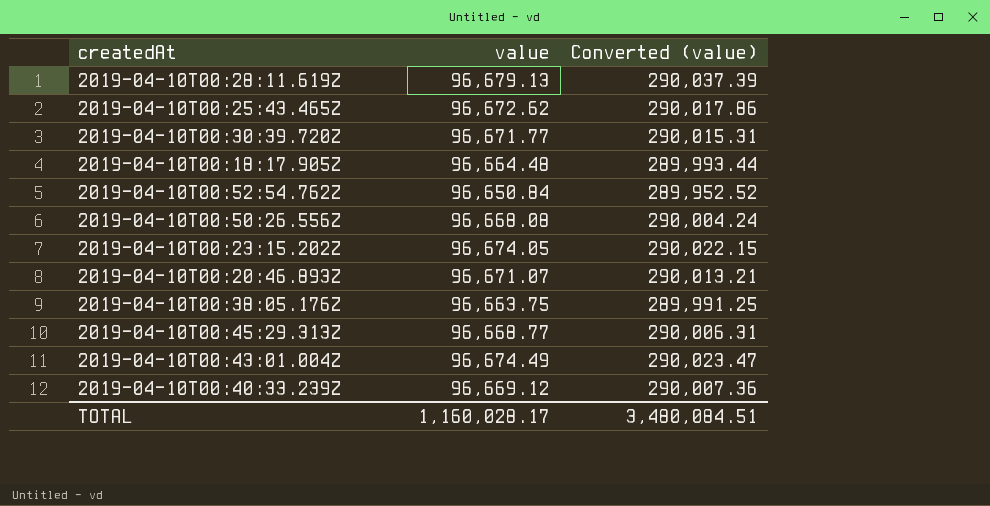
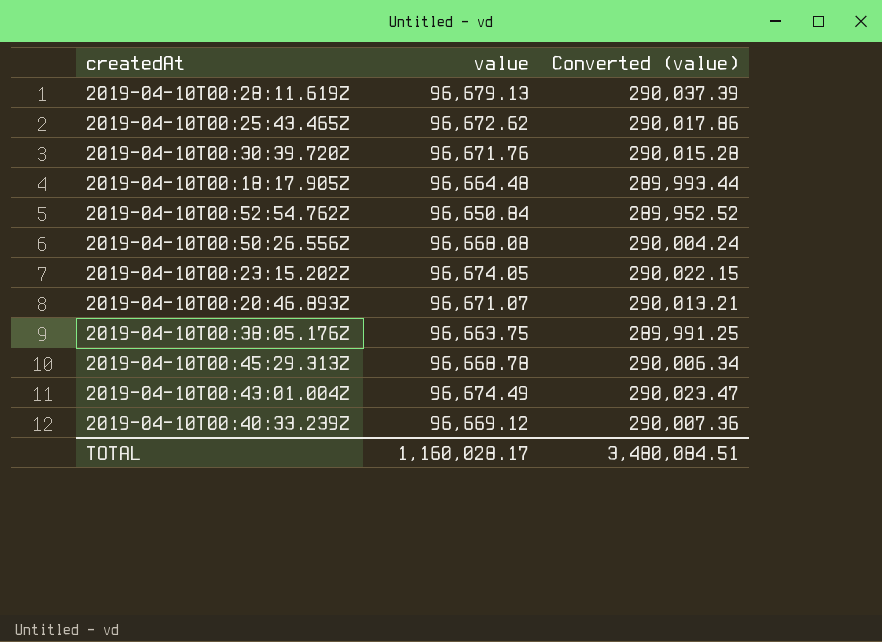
2019-04-10T00:30:39.720Z | value: 96,671.77 -> 96,671.76
2019-04-10T00:30:39.720Z | Converted (value): 290,015.31 -> 290,015.28
2019-04-10T00:45:29.313Z | value: 96,668.77 -> 96,668.78
2019-04-10T00:45:29.313Z | Converted (value): 290,006.31 -> 290,006.34

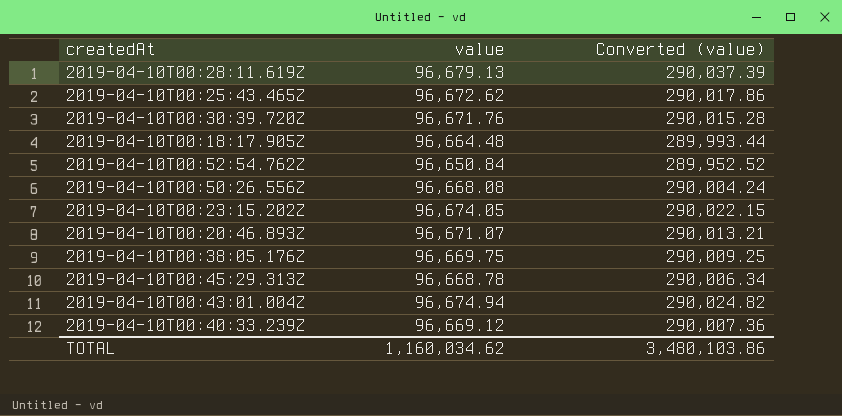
2019-04-10T00:38:05.176Z | value: 96,663.75 -> 96,669.75
2019-04-10T00:38:05.176Z | Converted (value): 289,991.25 -> 290,009.25
2019-04-10T00:43:01.004Z | value: 96,674.49 -> 96,674.94
2019-04-10T00:43:01.004Z | Converted (value): 290,023.47 -> 290,024.82
TOTAL | value: 1,160,028.17 -> 1,160,034.62
TOTAL | Converted (value): 3,480,084.51 -> 3,480,103.86

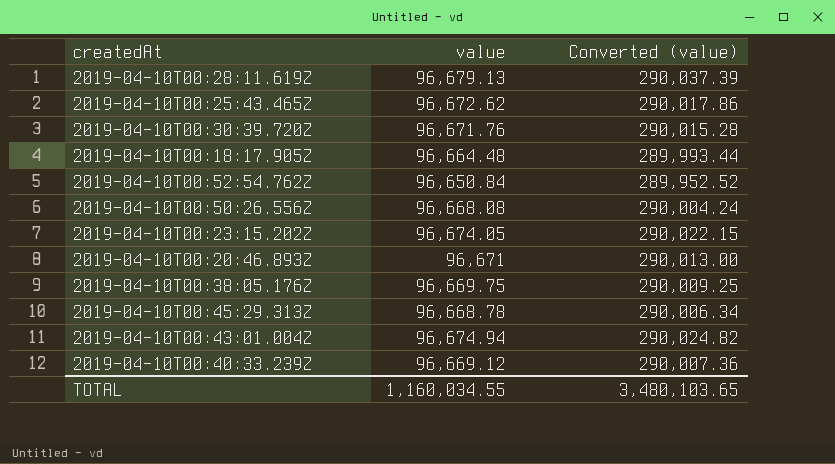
2019-04-10T00:20:46.893Z | value: 96,671.07 -> 96,671
2019-04-10T00:20:46.893Z | Converted (value): 290,013.21 -> 290,013.00
TOTAL | value: 1,160,034.62 -> 1,160,034.55
TOTAL | Converted (value): 3,480,103.86 -> 3,480,103.65

